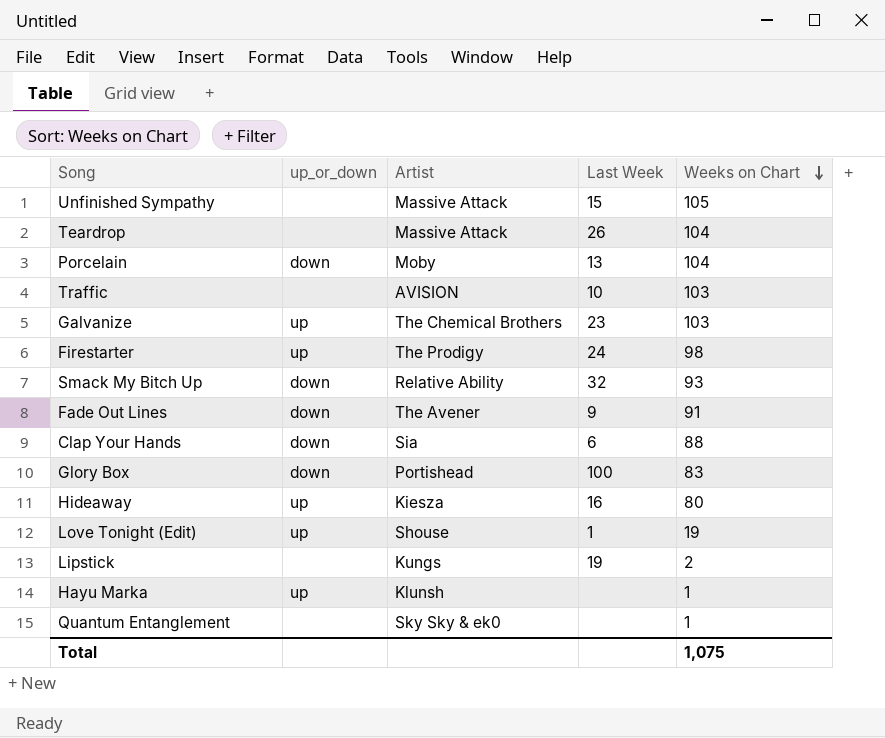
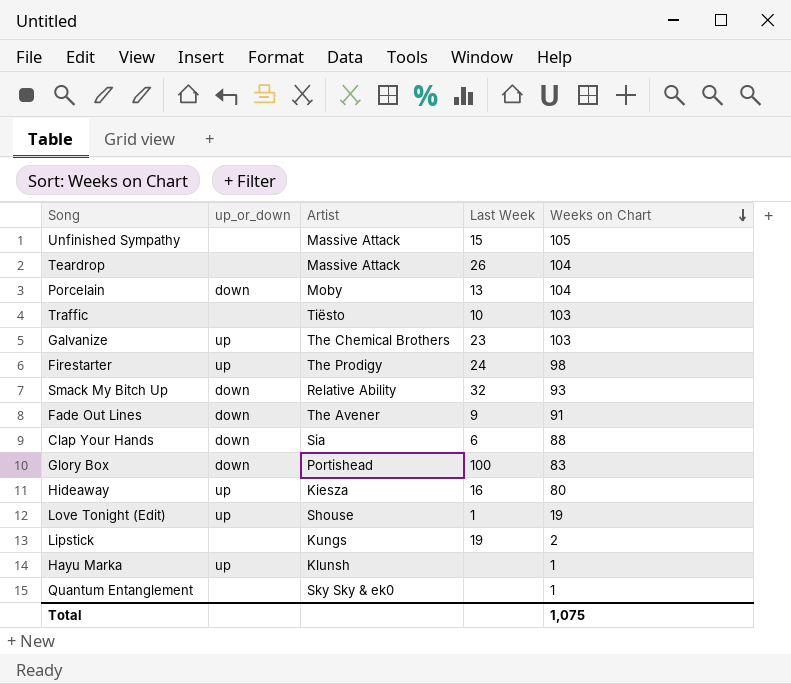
Traffic | Artist: AVISION -> Tiësto

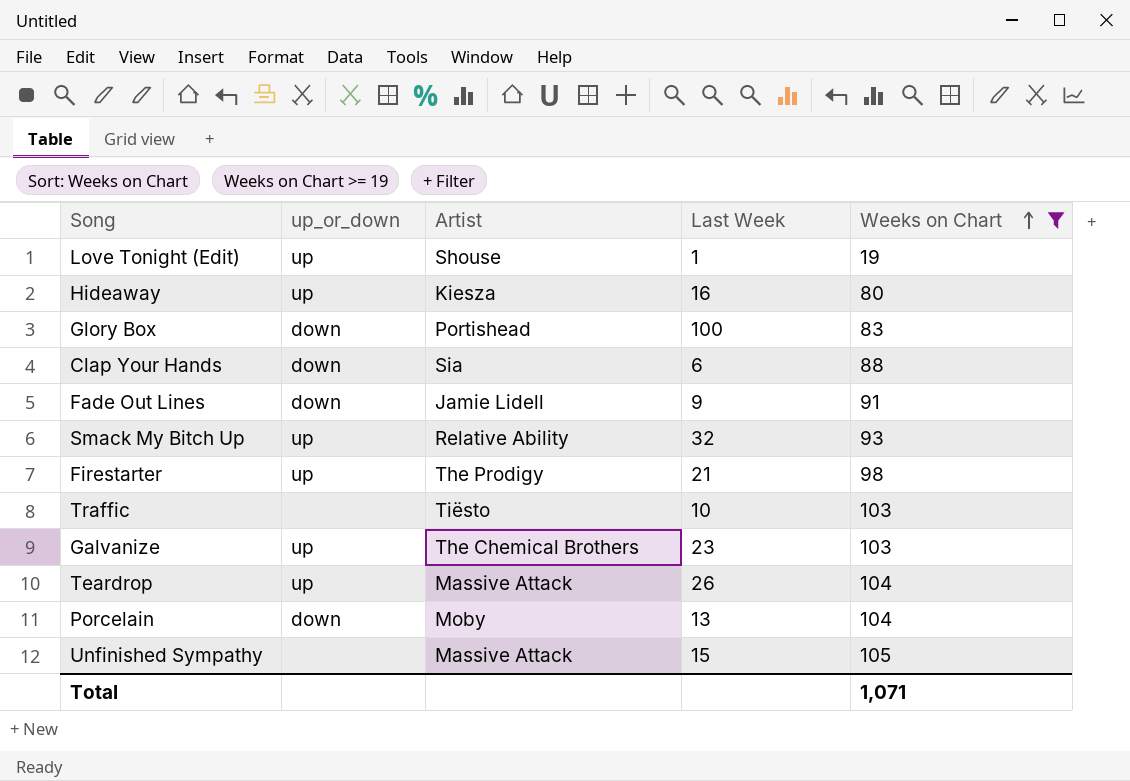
filter: none -> Weeks on Chart >= 19
row order: Weeks on Chart descending -> Weeks on Chart ascending
Fade Out Lines | Artist: The Avener -> Jamie Lidell
Smack My Bitch Up | up_or_down: down -> up
Firestarter | Last Week: 24 -> 21
Teardrop | up_or_down: none -> up
Total | Weeks on Chart: 1,075 -> 1,071

